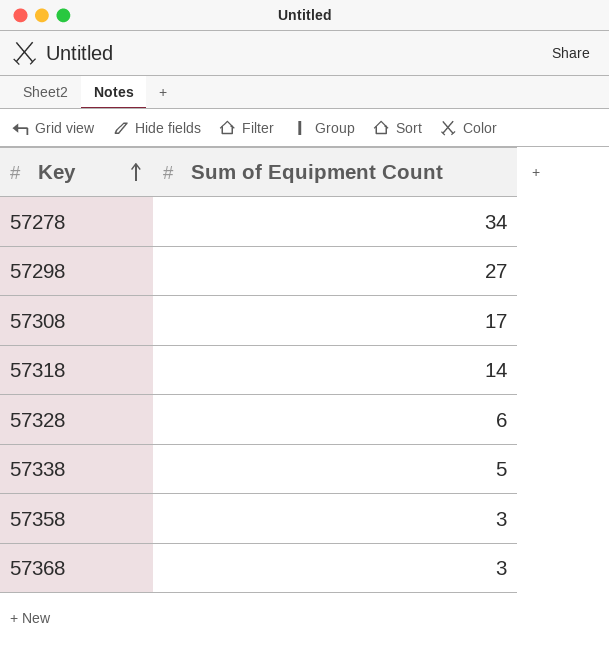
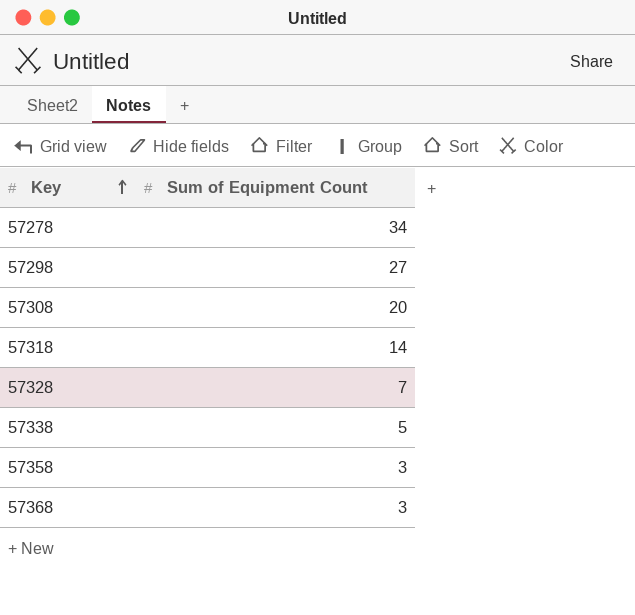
57308 | Sum of Equipment Count: 17 -> 20
57328 | Sum of Equipment Count: 6 -> 7

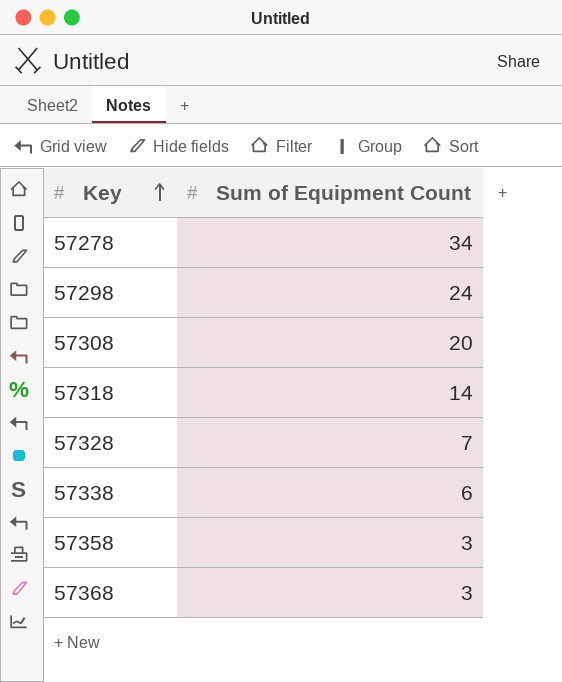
57298 | Sum of Equipment Count: 27 -> 24
57338 | Sum of Equipment Count: 5 -> 6

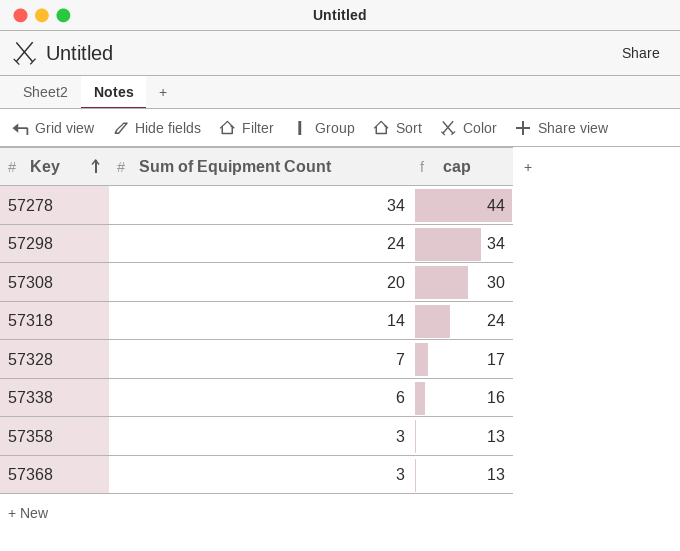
column cap | formula: none -> [Sum of Equipment Count] + 10

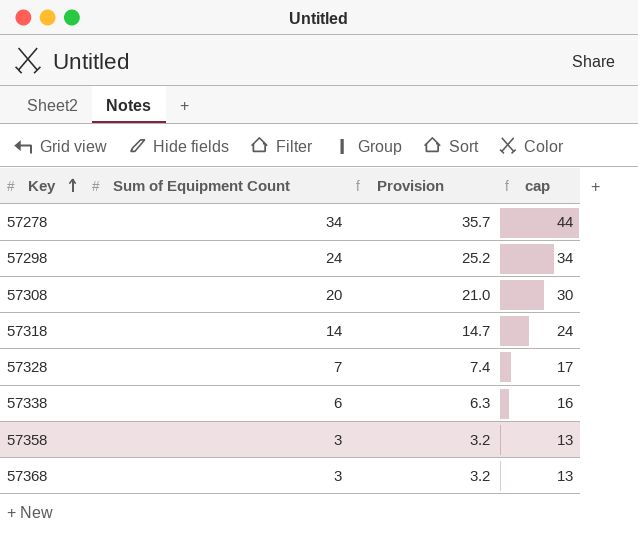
column Provision | formula: none -> [Sum of Equipment Count] * 1.05

